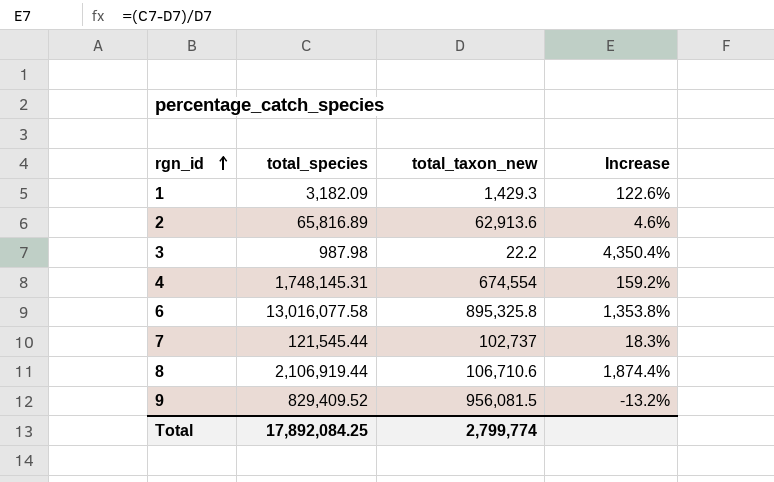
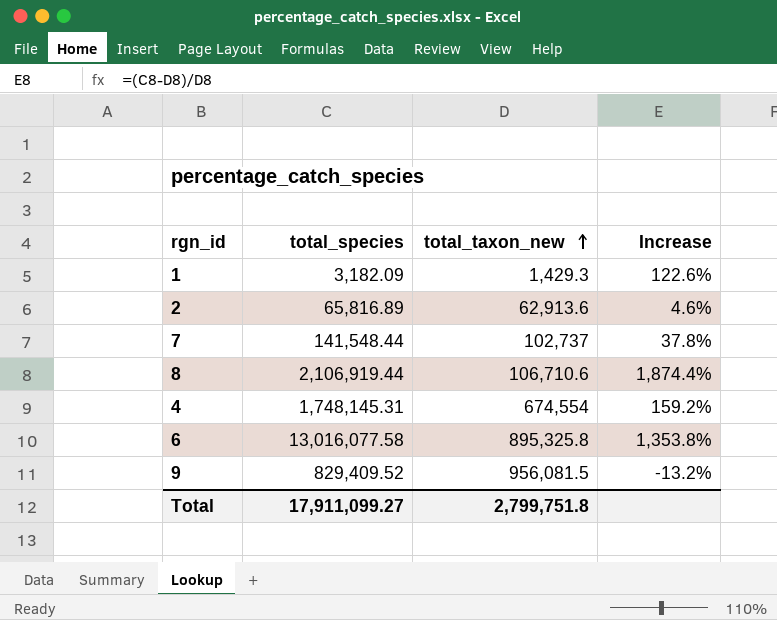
row order: rgn_id ascending -> total_taxon_new ascending
row 3: 987.98 | 22.2 | 4,350.4% -> none
7 | total_species: 121,545.44 -> 141,548.44
7 | Increase: 18.3% -> 37.8%
Total | total_species: 17,892,084.25 -> 17,911,099.27
Total | total_taxon_new: 2,799,774 -> 2,799,751.8

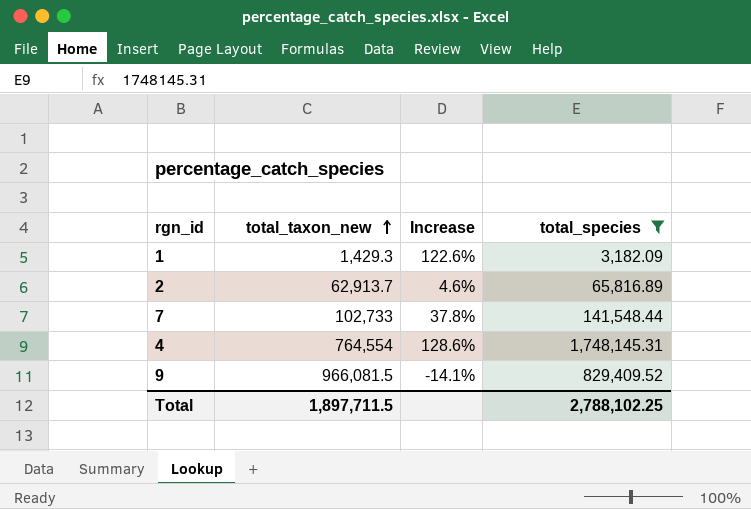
filter: none -> total_species <= 1,748,145.31
column total_species | position: 2 -> 4
2 | total_taxon_new: 62,913.6 -> 62,913.7
7 | total_taxon_new: 102,737 -> 102,733
4 | total_taxon_new: 674,554 -> 764,554
4 | Increase: 159.2% -> 128.6%
9 | total_taxon_new: 956,081.5 -> 966,081.5
9 | Increase: -13.2% -> -14.1%
Total | total_taxon_new: 2,799,751.8 -> 1,897,711.5
Total | total_species: 17,911,099.27 -> 2,788,102.25

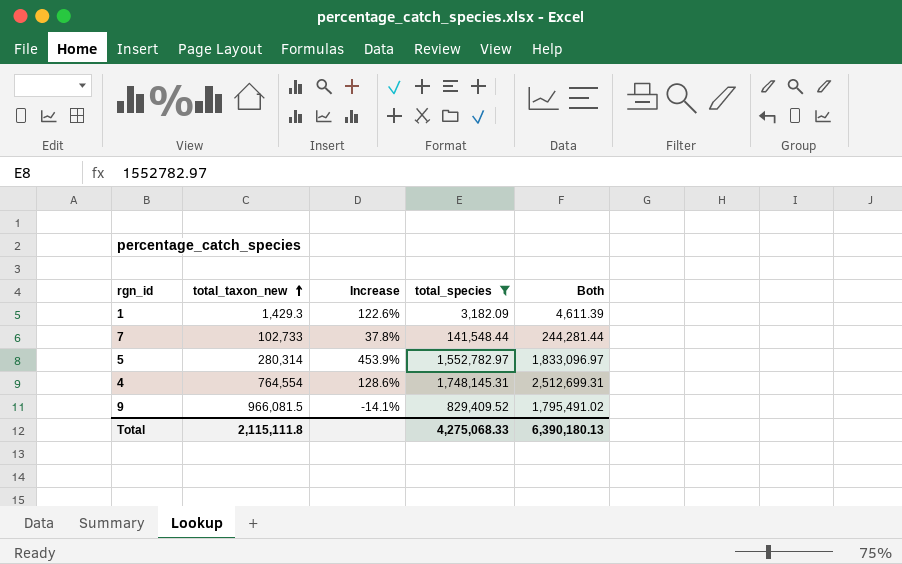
column Both | formula: none -> [total_taxon_new] + [total_species]
row 2: 62,913.7 | 4.6% | 65,816.89 -> none
row 5: none -> 280,314 | 453.9% | 1,552,782.97 | 1,833,096.97
Total | total_taxon_new: 1,897,711.5 -> 2,115,111.8
Total | total_species: 2,788,102.25 -> 4,275,068.33

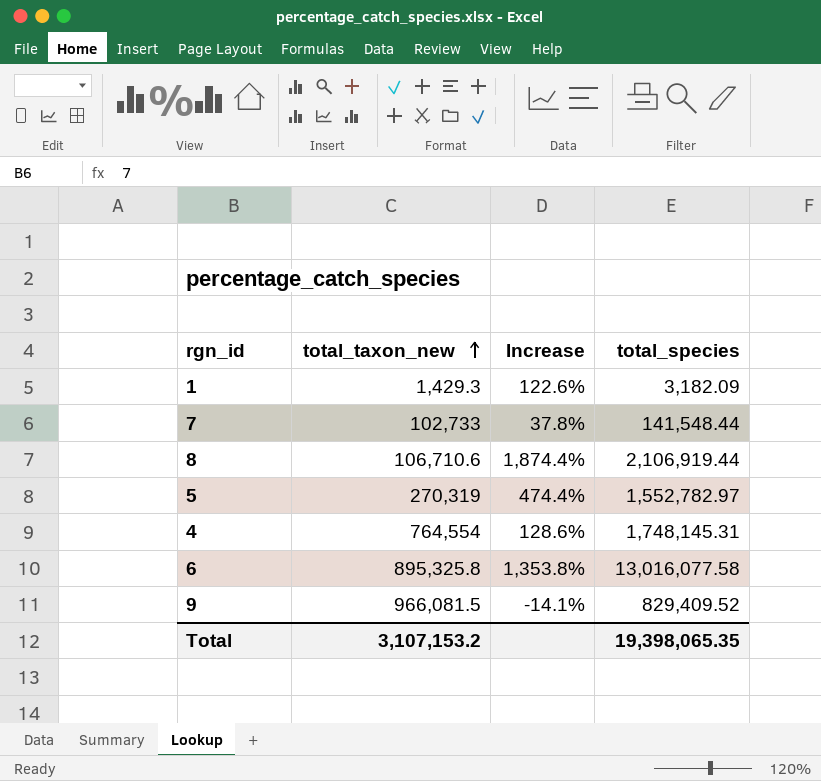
filter: total_species <= 1,748,145.31 -> none
column Both | formula: [total_taxon_new] + [total_species] -> none
5 | total_taxon_new: 280,314 -> 270,319
5 | Increase: 453.9% -> 474.4%
Total | total_taxon_new: 2,115,111.8 -> 3,107,153.2
Total | total_species: 4,275,068.33 -> 19,398,065.35

